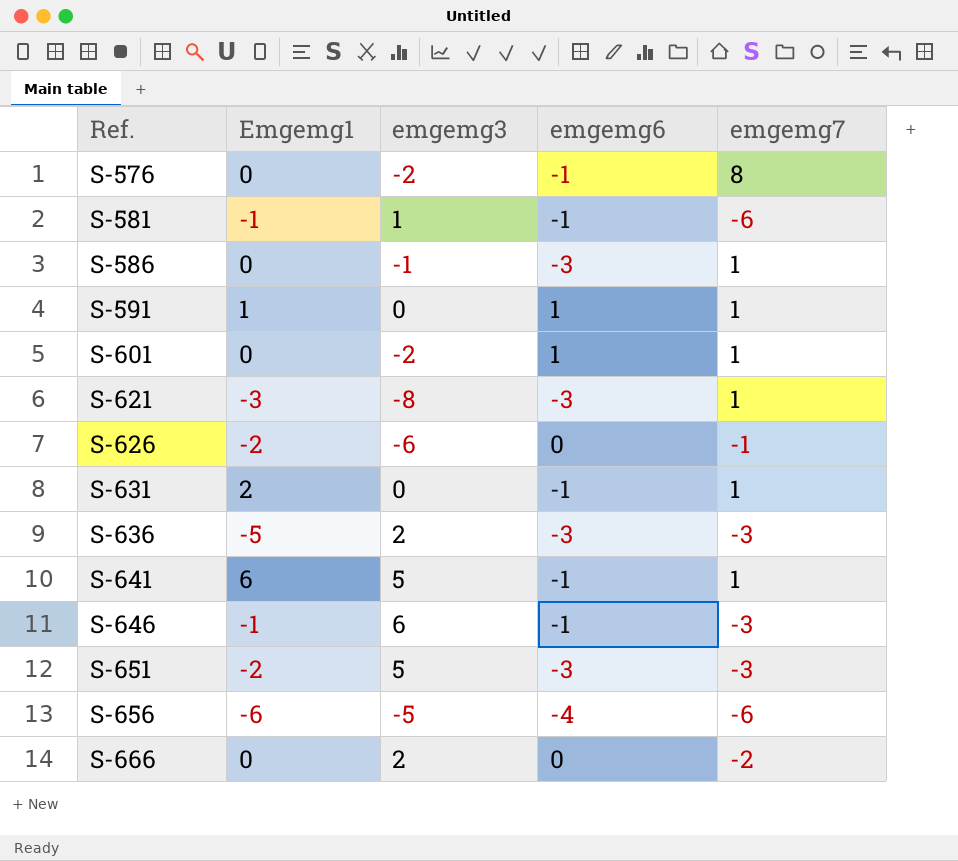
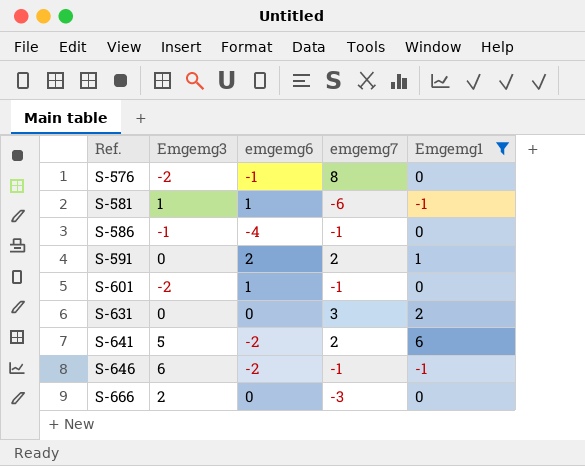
filter: none -> Emgemg1 >= -1
column name: emgemg3 -> Emgemg3
column Emgemg1 | position: 2 -> 5
S-581 | emgemg6: -1 -> 1
S-586 | emgemg6: -3 -> -4
S-586 | emgemg7: 1 -> -1
S-591 | emgemg6: 1 -> 2
S-591 | emgemg7: 1 -> 2
S-601 | emgemg7: 1 -> -1
S-631 | emgemg6: -1 -> 0
S-631 | emgemg7: 1 -> 3
S-641 | emgemg6: -1 -> -2
S-641 | emgemg7: 1 -> 2
S-646 | emgemg6: -1 -> -2
S-646 | emgemg7: -3 -> -1
S-666 | emgemg7: -2 -> -3

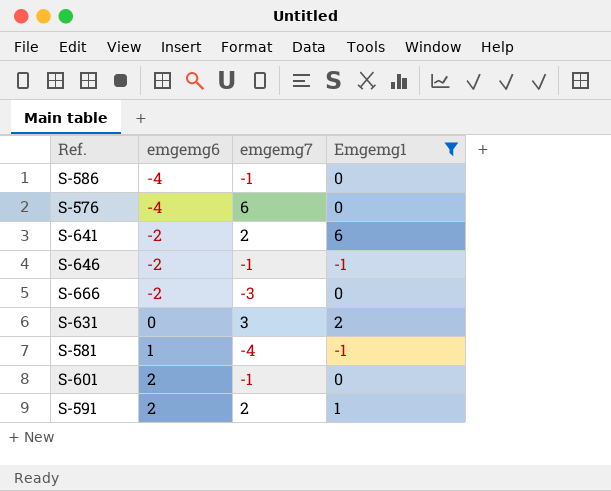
row order: Ref. ascending -> emgemg6 ascending
column Emgemg3 | position: 2 -> none
S-576 | emgemg6: -1 -> -4
S-576 | emgemg7: 8 -> 6
S-666 | emgemg6: 0 -> -2
S-581 | emgemg7: -6 -> -4
S-601 | emgemg6: 1 -> 2

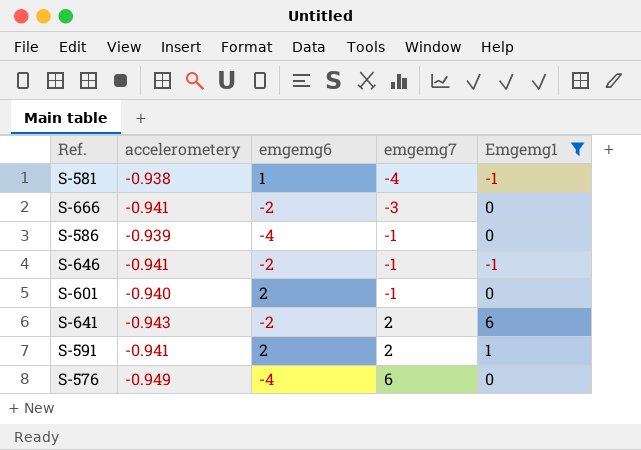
row order: emgemg6 ascending -> emgemg7 ascending
column accelerometery | position: none -> 2
row S-631: 0 | 3 | 2 -> none

